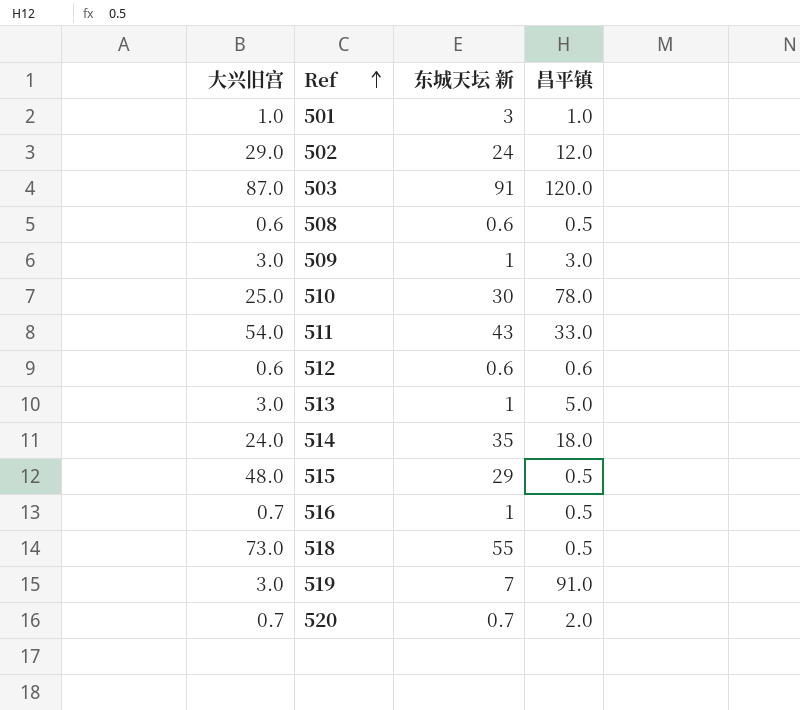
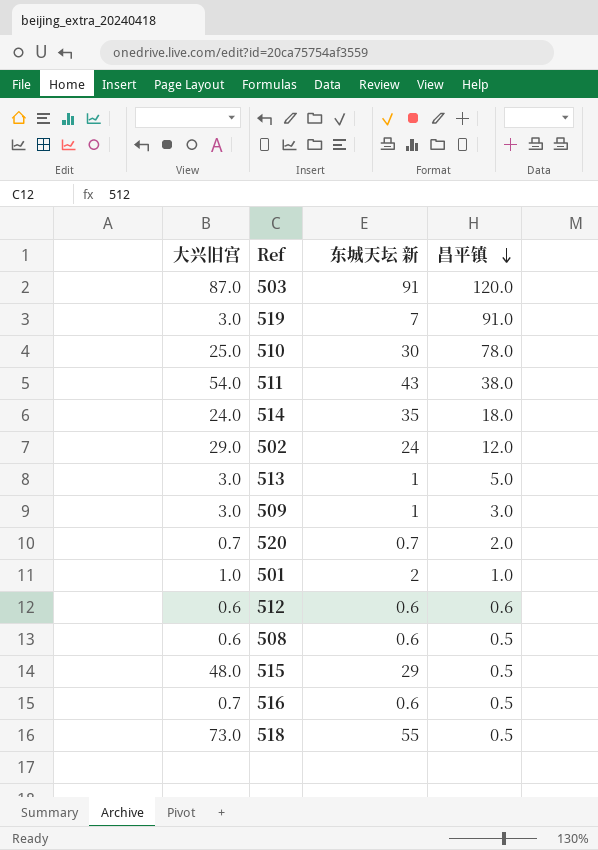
row order: Ref ascending -> 昌平镇 descending
511 | 昌平镇: 33.0 -> 38.0
501 | 东城天坛 新: 3 -> 2
516 | 东城天坛 新: 1 -> 0.6

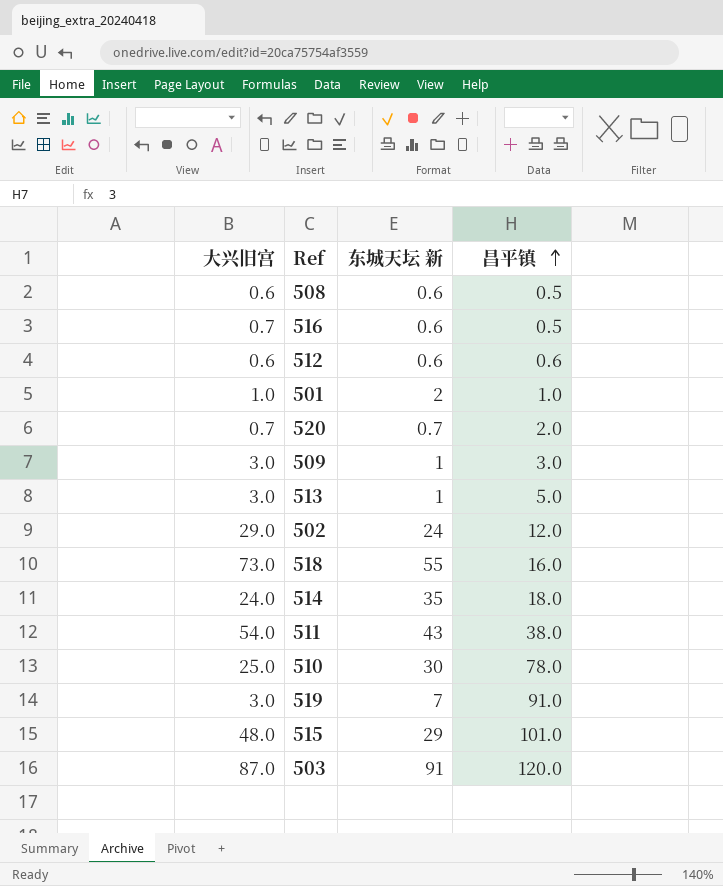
row order: 昌平镇 descending -> 昌平镇 ascending
518 | 昌平镇: 0.5 -> 16.0
515 | 昌平镇: 0.5 -> 101.0

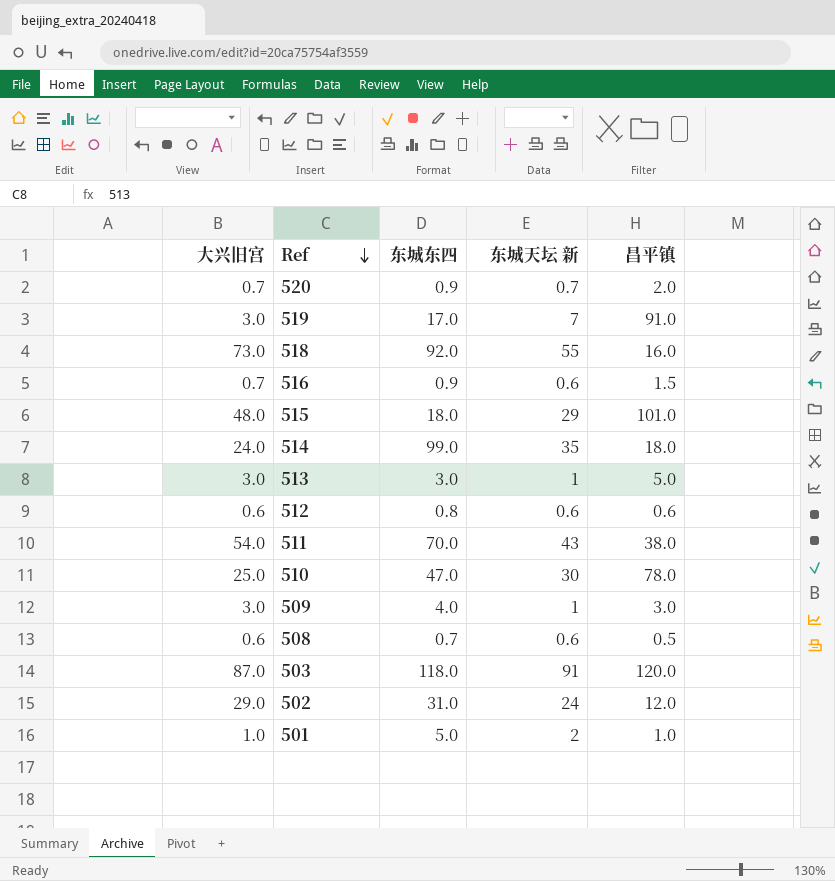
row order: 昌平镇 ascending -> Ref descending
column 东城东四 | position: none -> 3
516 | 昌平镇: 0.5 -> 1.5

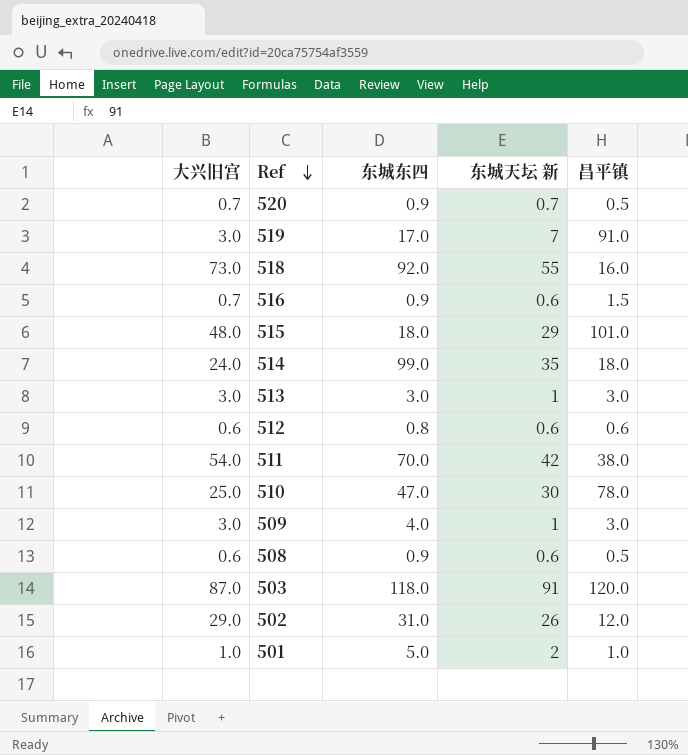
520 | 昌平镇: 2.0 -> 0.5
513 | 昌平镇: 5.0 -> 3.0
511 | 东城天坛 新: 43 -> 42
508 | 东城东四: 0.7 -> 0.9
502 | 东城天坛 新: 24 -> 26

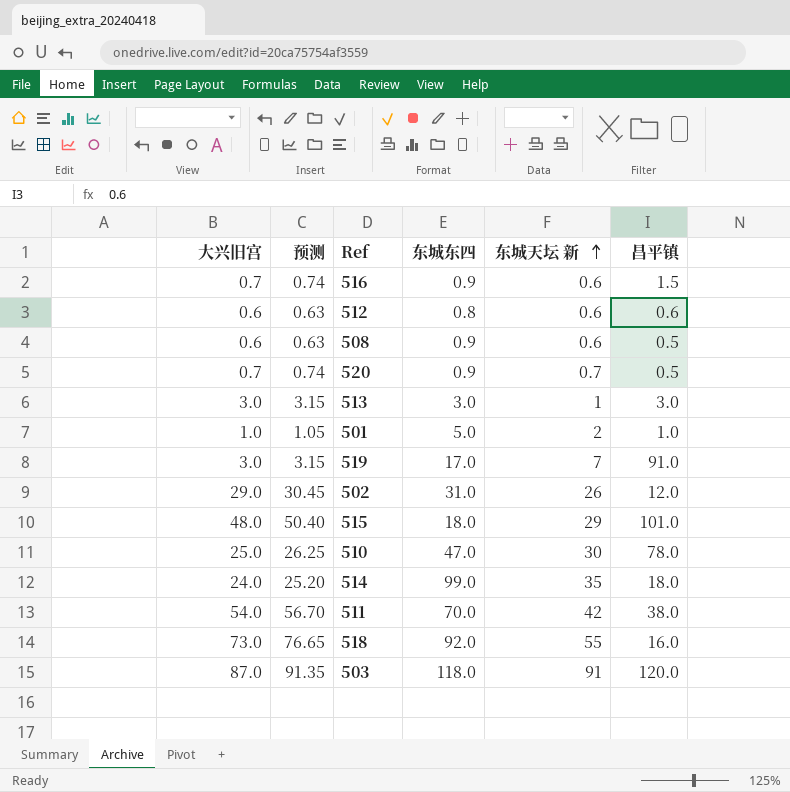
row order: Ref descending -> 东城天坛 新 ascending
column 预测 | formula: none -> [大兴旧宫] * 1.05
row 509: 3.0 | 4.0 | 1 | 3.0 -> none

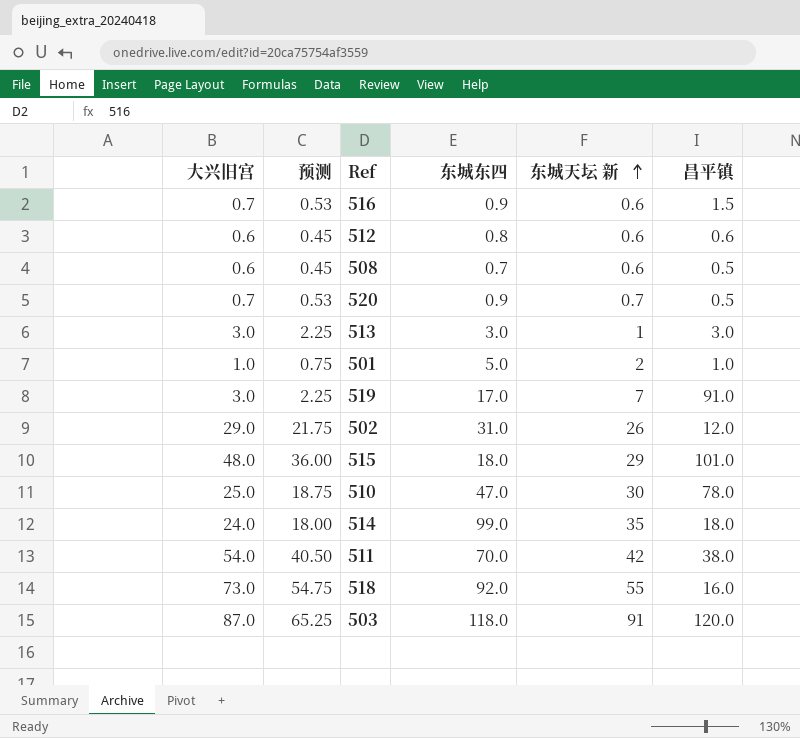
column 预测 | formula: [大兴旧宫] * 1.05 -> [大兴旧宫] * 0.75
508 | 东城东四: 0.9 -> 0.7

